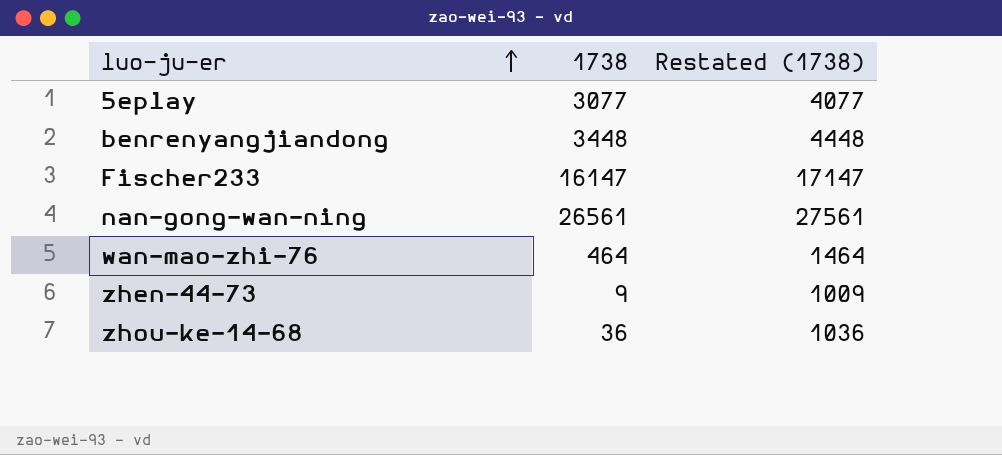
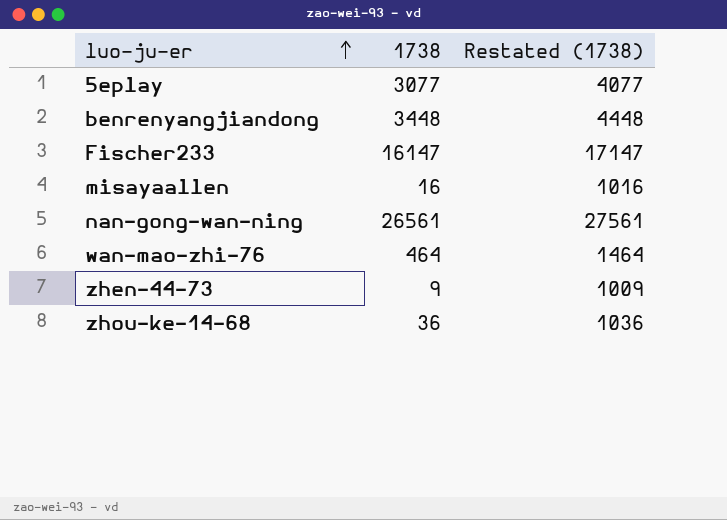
row misayaallen: none -> 16 | 1016

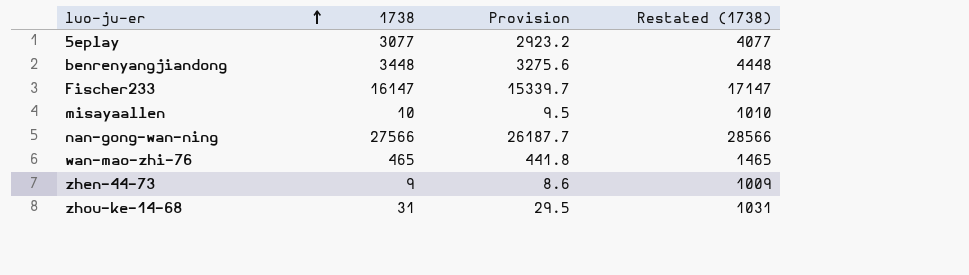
column Provision | formula: none -> [1738] * 0.95
misayaallen | 1738: 16 -> 10
misayaallen | Restated (1738): 1016 -> 1010
nan-gong-wan-ning | 1738: 26561 -> 27566
nan-gong-wan-ning | Restated (1738): 27561 -> 28566
wan-mao-zhi-76 | 1738: 464 -> 465
wan-mao-zhi-76 | Restated (1738): 1464 -> 1465
zhou-ke-14-68 | 1738: 36 -> 31
zhou-ke-14-68 | Restated (1738): 1036 -> 1031

